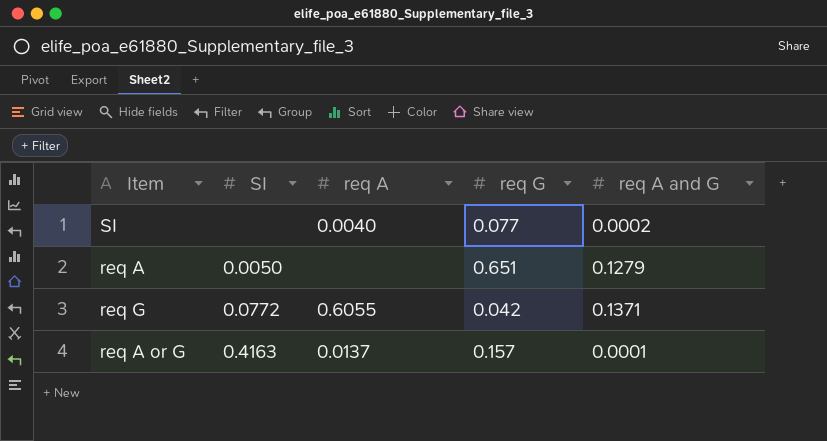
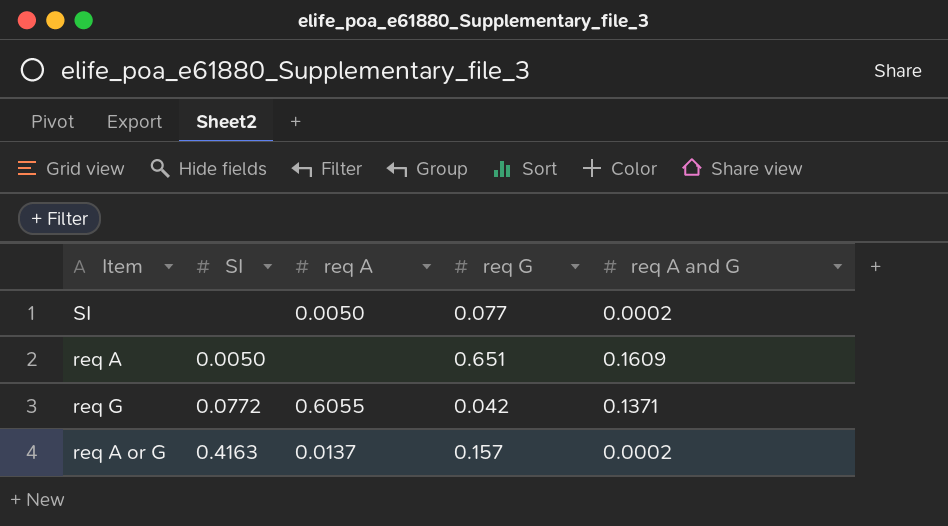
SI | req A: 0.0040 -> 0.0050
req A | req A and G: 0.1279 -> 0.1609
req A or G | req A and G: 0.0001 -> 0.0002

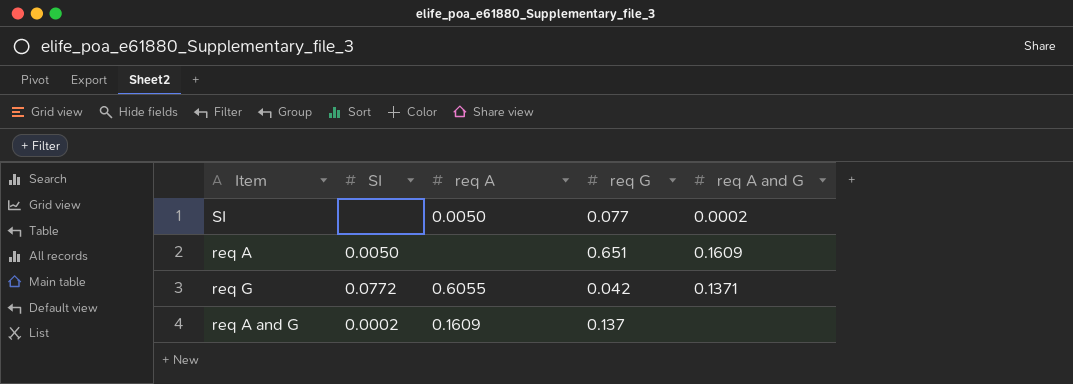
row req A or G: 0.4163 | 0.0137 | 0.157 | 0.0002 -> none
row req A and G: none -> 0.0002 | 0.1609 | 0.137 | none

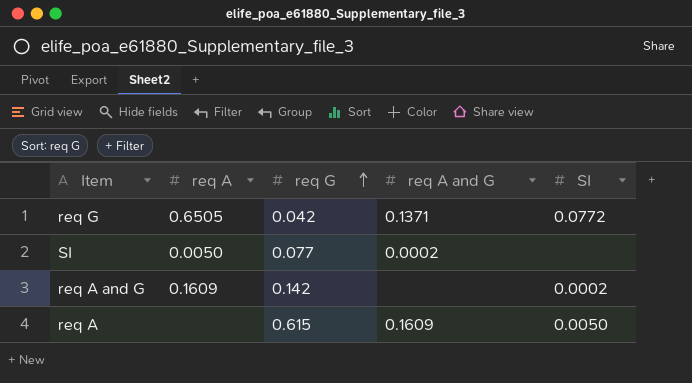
row order: none -> req G ascending
column SI | position: 2 -> 5
req G | req A: 0.6055 -> 0.6505
req A and G | req G: 0.137 -> 0.142
req A | req G: 0.651 -> 0.615

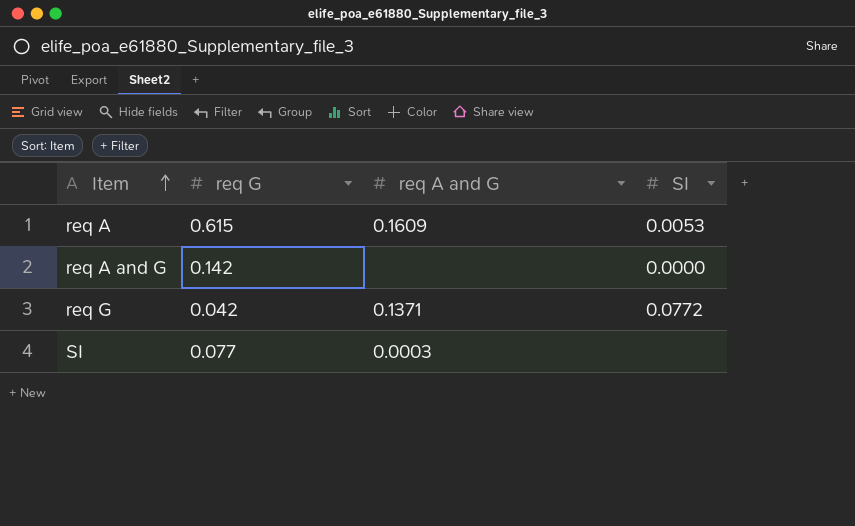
row order: req G ascending -> Item ascending
column req A | position: 2 -> none
req A | SI: 0.0050 -> 0.0053
req A and G | SI: 0.0002 -> 0.0000
SI | req A and G: 0.0002 -> 0.0003

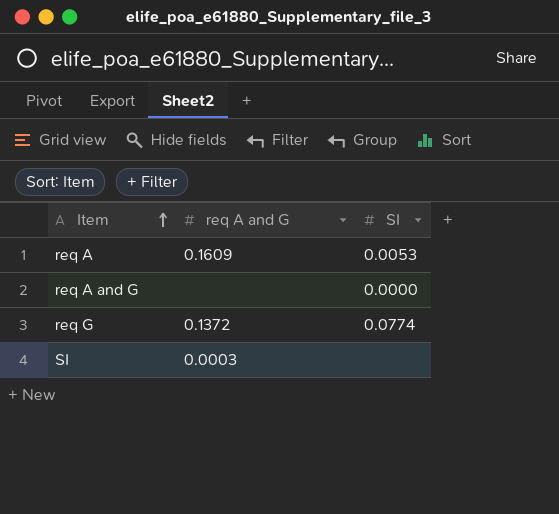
column req G | position: 2 -> none
req G | req A and G: 0.1371 -> 0.1372
req G | SI: 0.0772 -> 0.0774

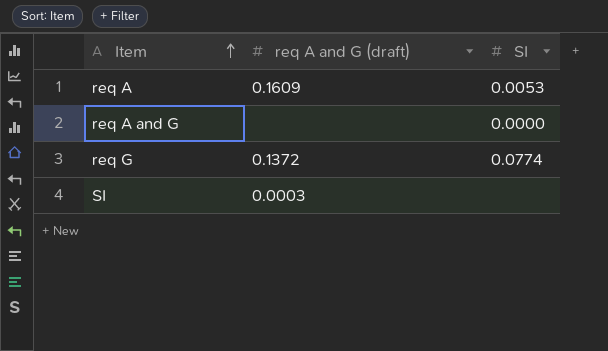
column name: req A and G -> req A and G (draft)

